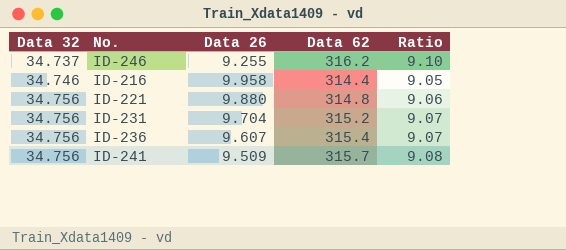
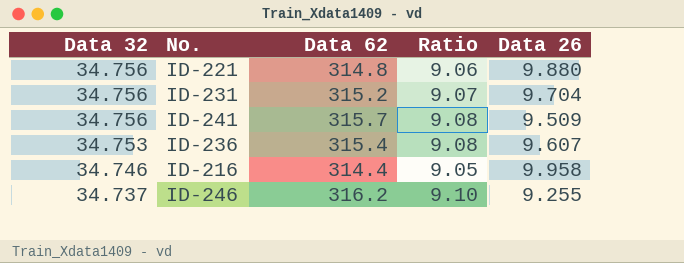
row order: Data 32 ascending -> Data 32 descending
column Data 26 | position: 3 -> 5
ID-236 | Data 32: 34.756 -> 34.753
ID-236 | Ratio: 9.07 -> 9.08

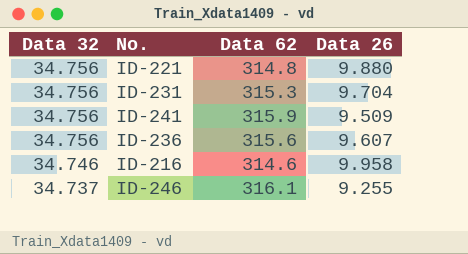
column Ratio | formula: [Data 62] / [Data 32] -> none
ID-231 | Data 62: 315.2 -> 315.3
ID-241 | Data 62: 315.7 -> 315.9
ID-236 | Data 32: 34.753 -> 34.756
ID-236 | Data 62: 315.4 -> 315.6
ID-216 | Data 62: 314.4 -> 314.6
ID-246 | Data 62: 316.2 -> 316.1

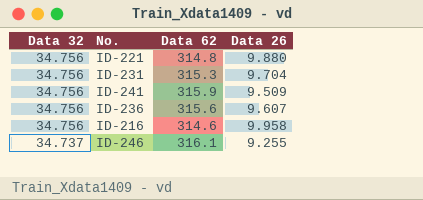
ID-216 | Data 32: 34.746 -> 34.756

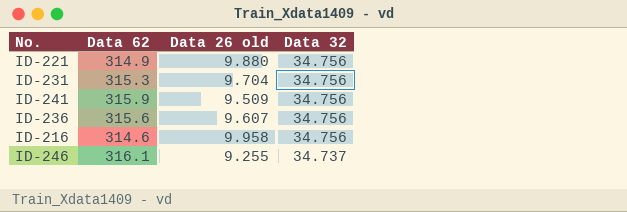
column name: Data 26 -> Data 26 old
column Data 32 | position: 1 -> 4
ID-221 | Data 62: 314.8 -> 314.9

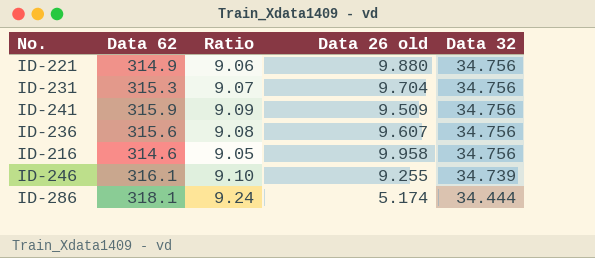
column Ratio | formula: none -> [Data 62] / [Data 32]
ID-246 | Data 32: 34.737 -> 34.739
row ID-286: none -> 318.1 | 9.24 | 5.174 | 34.444

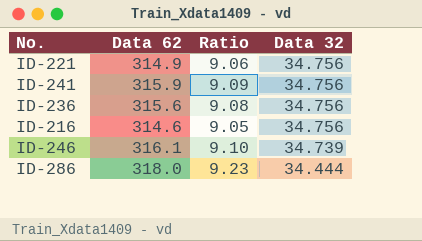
column Data 26 old | position: 4 -> none
row ID-231: 315.3 | 9.07 | 9.704 | 34.756 -> none
ID-286 | Data 62: 318.1 -> 318.0
ID-286 | Ratio: 9.24 -> 9.23

